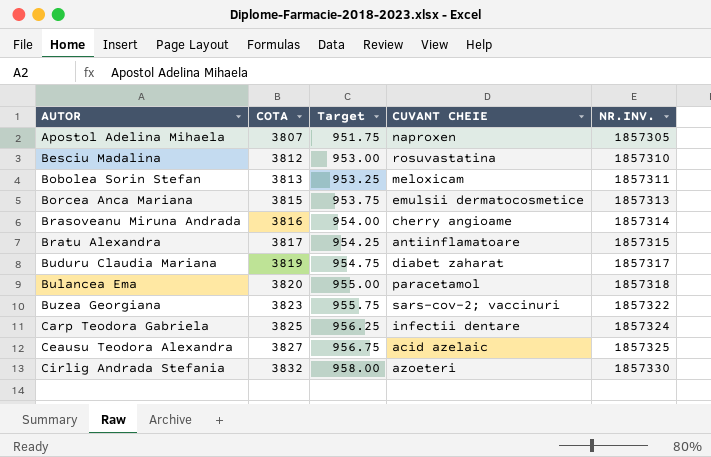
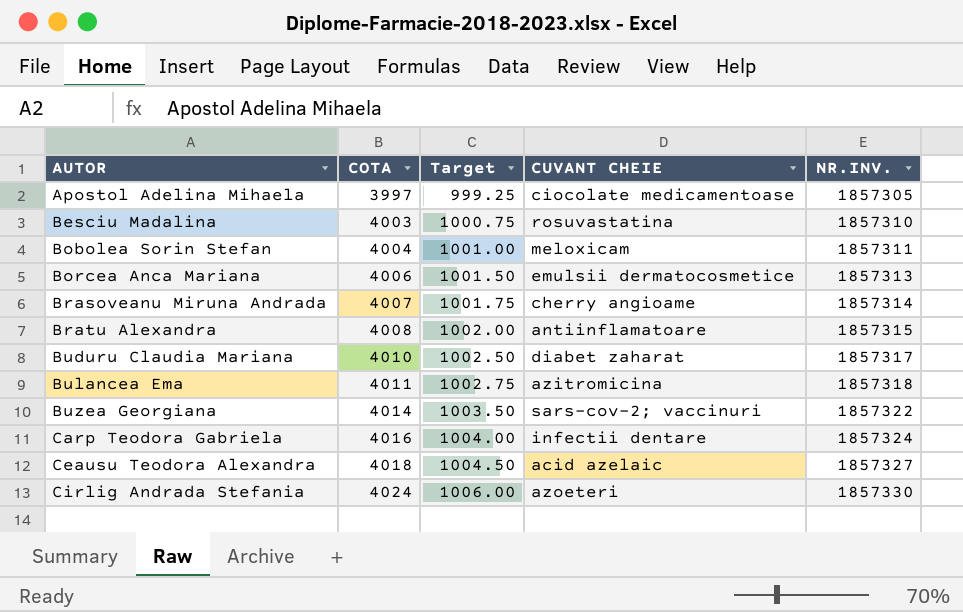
Apostol Adelina Mihaela | COTA: 3807 -> 3997
Apostol Adelina Mihaela | Target: 951.75 -> 999.25
Apostol Adelina Mihaela | CUVANT CHEIE: naproxen -> ciocolate medicamentoase
Besciu Madalina | COTA: 3812 -> 4003
Besciu Madalina | Target: 953.00 -> 1000.75
Bobolea Sorin Stefan | COTA: 3813 -> 4004
Bobolea Sorin Stefan | Target: 953.25 -> 1001.00
Borcea Anca Mariana | COTA: 3815 -> 4006
Borcea Anca Mariana | Target: 953.75 -> 1001.50
Brasoveanu Miruna Andrada | COTA: 3816 -> 4007
Brasoveanu Miruna Andrada | Target: 954.00 -> 1001.75
Bratu Alexandra | COTA: 3817 -> 4008
Bratu Alexandra | Target: 954.25 -> 1002.00
Buduru Claudia Mariana | COTA: 3819 -> 4010
Buduru Claudia Mariana | Target: 954.75 -> 1002.50
Bulancea Ema | COTA: 3820 -> 4011
Bulancea Ema | Target: 955.00 -> 1002.75
Bulancea Ema | CUVANT CHEIE: paracetamol -> azitromicina
Buzea Georgiana | COTA: 3823 -> 4014
Buzea Georgiana | Target: 955.75 -> 1003.50
Carp Teodora Gabriela | COTA: 3825 -> 4016
Carp Teodora Gabriela | Target: 956.25 -> 1004.00
Ceausu Teodora Alexandra | COTA: 3827 -> 4018
Ceausu Teodora Alexandra | Target: 956.75 -> 1004.50
Ceausu Teodora Alexandra | NR.INV.: 1857325 -> 1857327
Cirlig Andrada Stefania | COTA: 3832 -> 4024
Cirlig Andrada Stefania | Target: 958.00 -> 1006.00

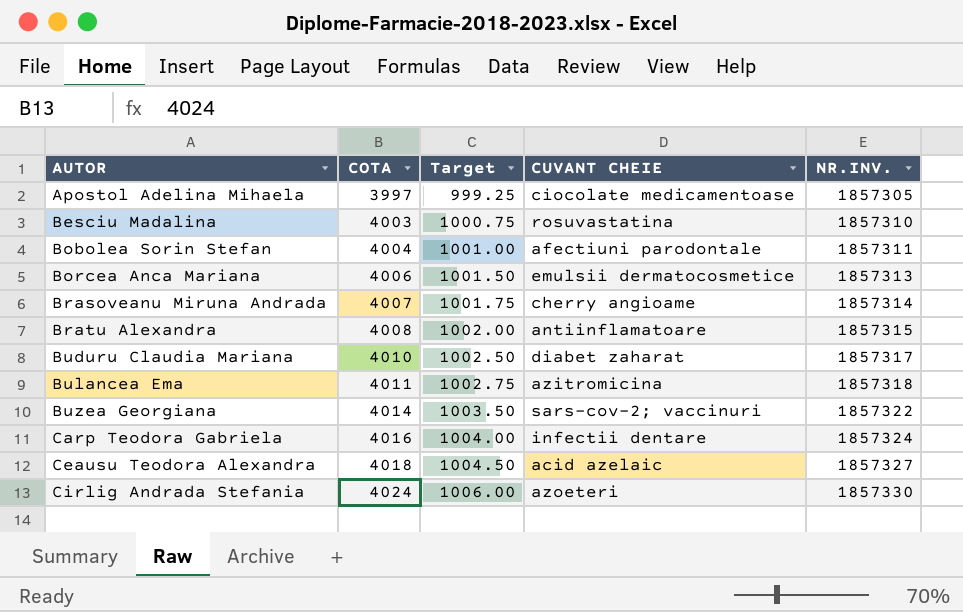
Bobolea Sorin Stefan | CUVANT CHEIE: meloxicam -> afectiuni parodontale

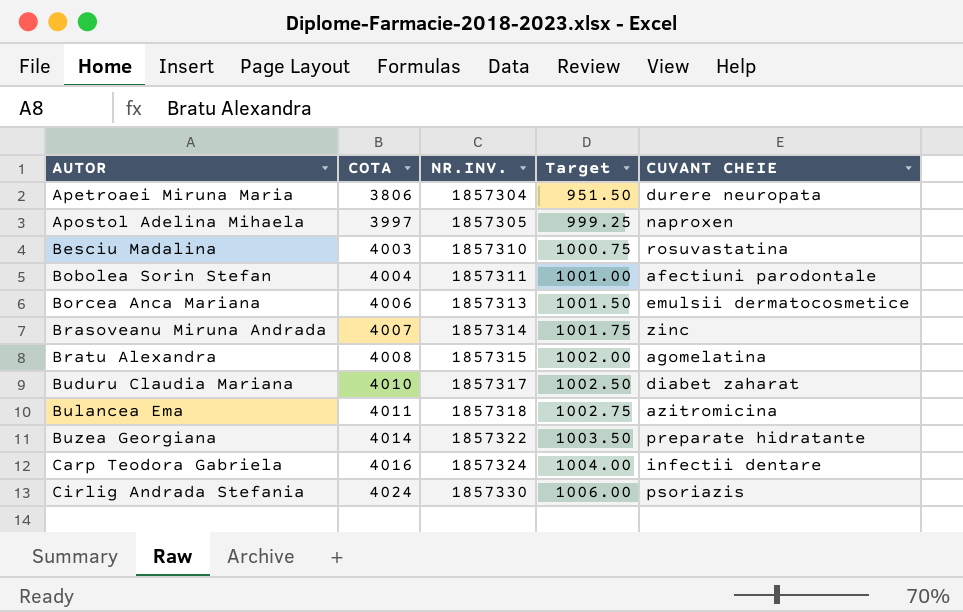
column NR.INV. | position: 5 -> 3
row Ceausu Teodora Alexandra: 4018 | 1004.50 | acid azelaic | 1857327 -> none
row Apetroaei Miruna Maria: none -> 3806 | 1857304 | 951.50 | durere neuropata
Apostol Adelina Mihaela | CUVANT CHEIE: ciocolate medicamentoase -> naproxen
Brasoveanu Miruna Andrada | CUVANT CHEIE: cherry angioame -> zinc
Bratu Alexandra | CUVANT CHEIE: antiinflamatoare -> agomelatina
Buzea Georgiana | CUVANT CHEIE: sars-cov-2; vaccinuri -> preparate hidratante
Cirlig Andrada Stefania | CUVANT CHEIE: azoeteri -> psoriazis

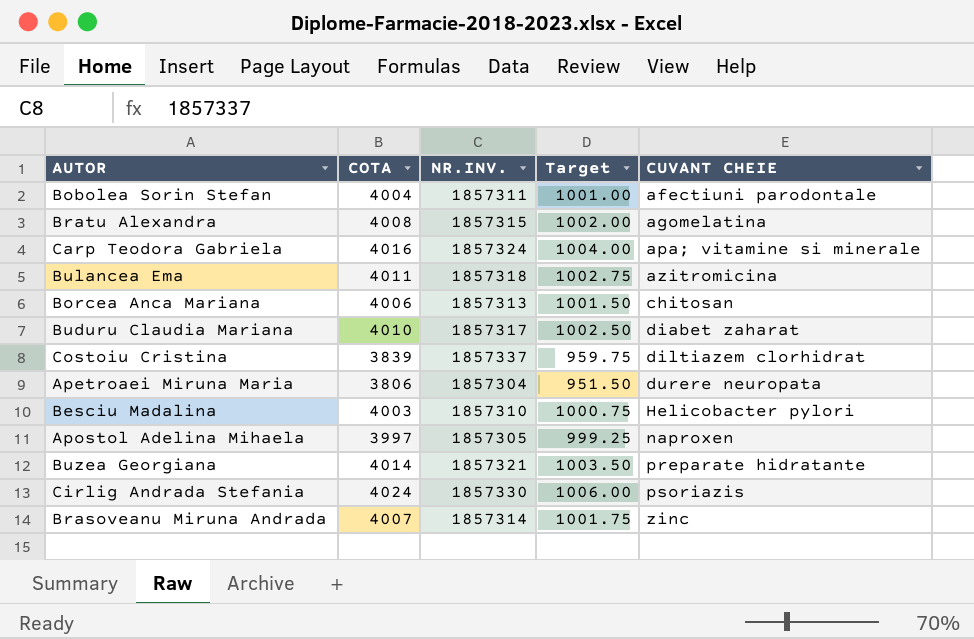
row order: AUTOR ascending -> CUVANT CHEIE ascending
Carp Teodora Gabriela | CUVANT CHEIE: infectii dentare -> apa; vitamine si minerale
Borcea Anca Mariana | CUVANT CHEIE: emulsii dermatocosmetice -> chitosan
row Costoiu Cristina: none -> 3839 | 1857337 | 959.75 | diltiazem clorhidrat
Besciu Madalina | CUVANT CHEIE: rosuvastatina -> Helicobacter pylori
Buzea Georgiana | NR.INV.: 1857322 -> 1857321

